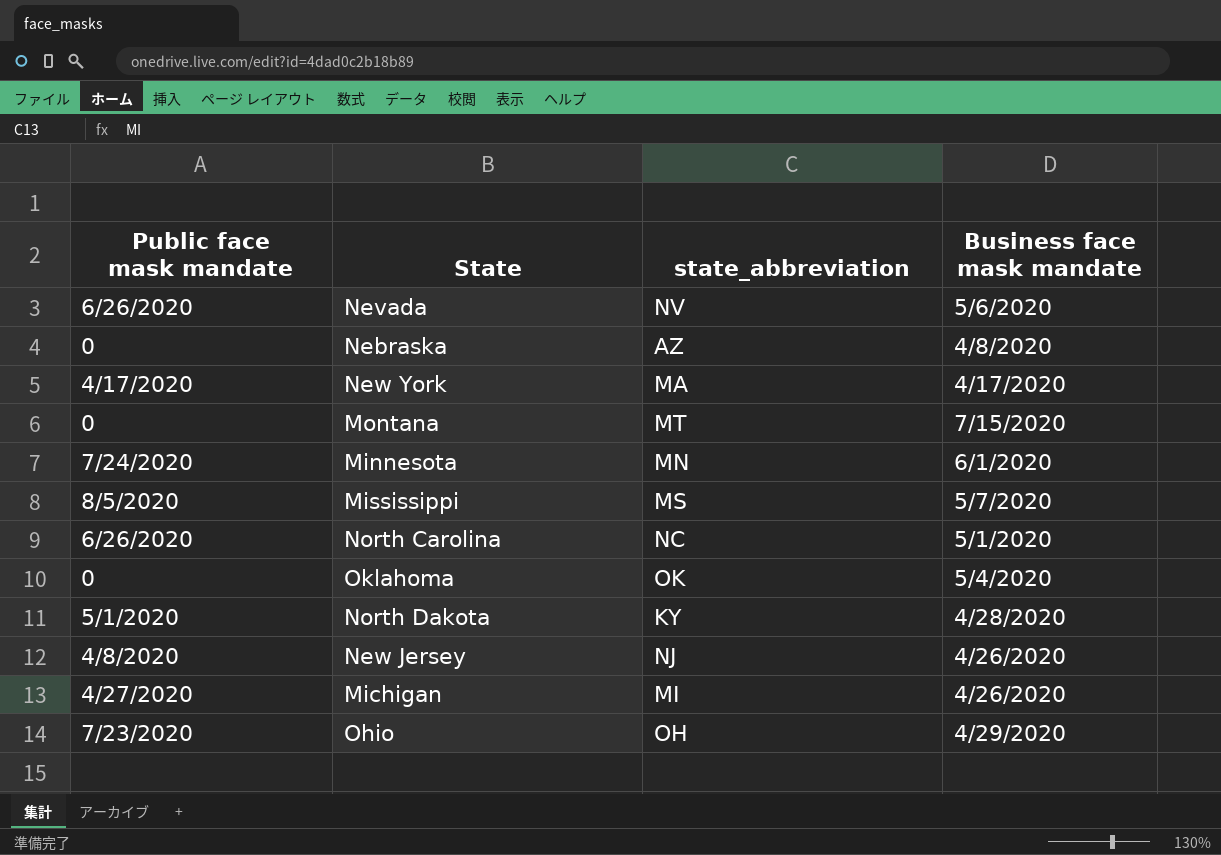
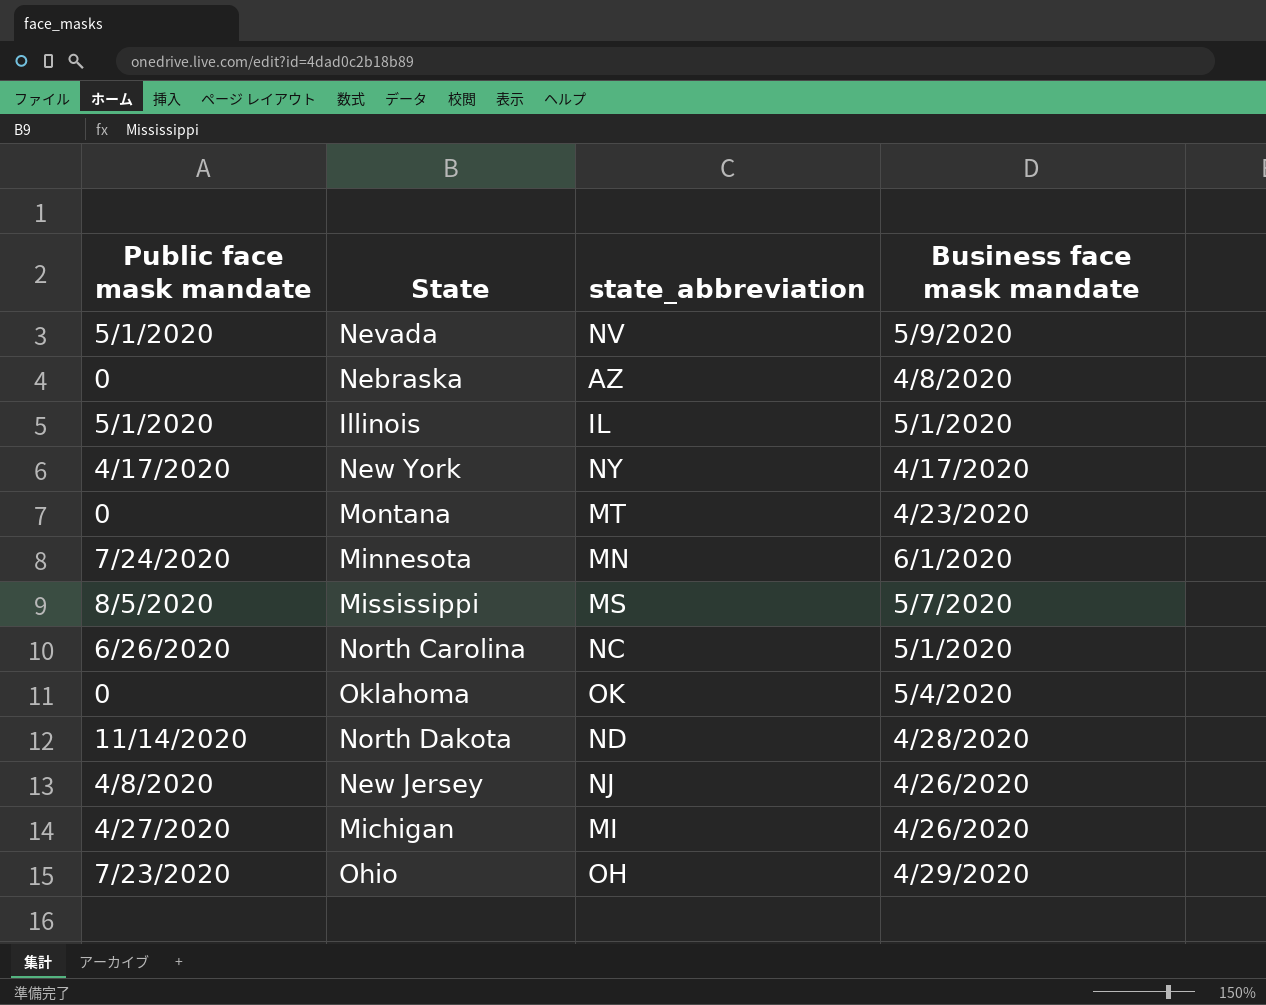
Nevada | Public face mask mandate: 6/26/2020 -> 5/1/2020
Nevada | Business face mask mandate: 5/6/2020 -> 5/9/2020
row Illinois: none -> 5/1/2020 | IL | 5/1/2020
New York | state_abbreviation: MA -> NY
Montana | Business face mask mandate: 7/15/2020 -> 4/23/2020
North Dakota | Public face mask mandate: 5/1/2020 -> 11/14/2020
North Dakota | state_abbreviation: KY -> ND

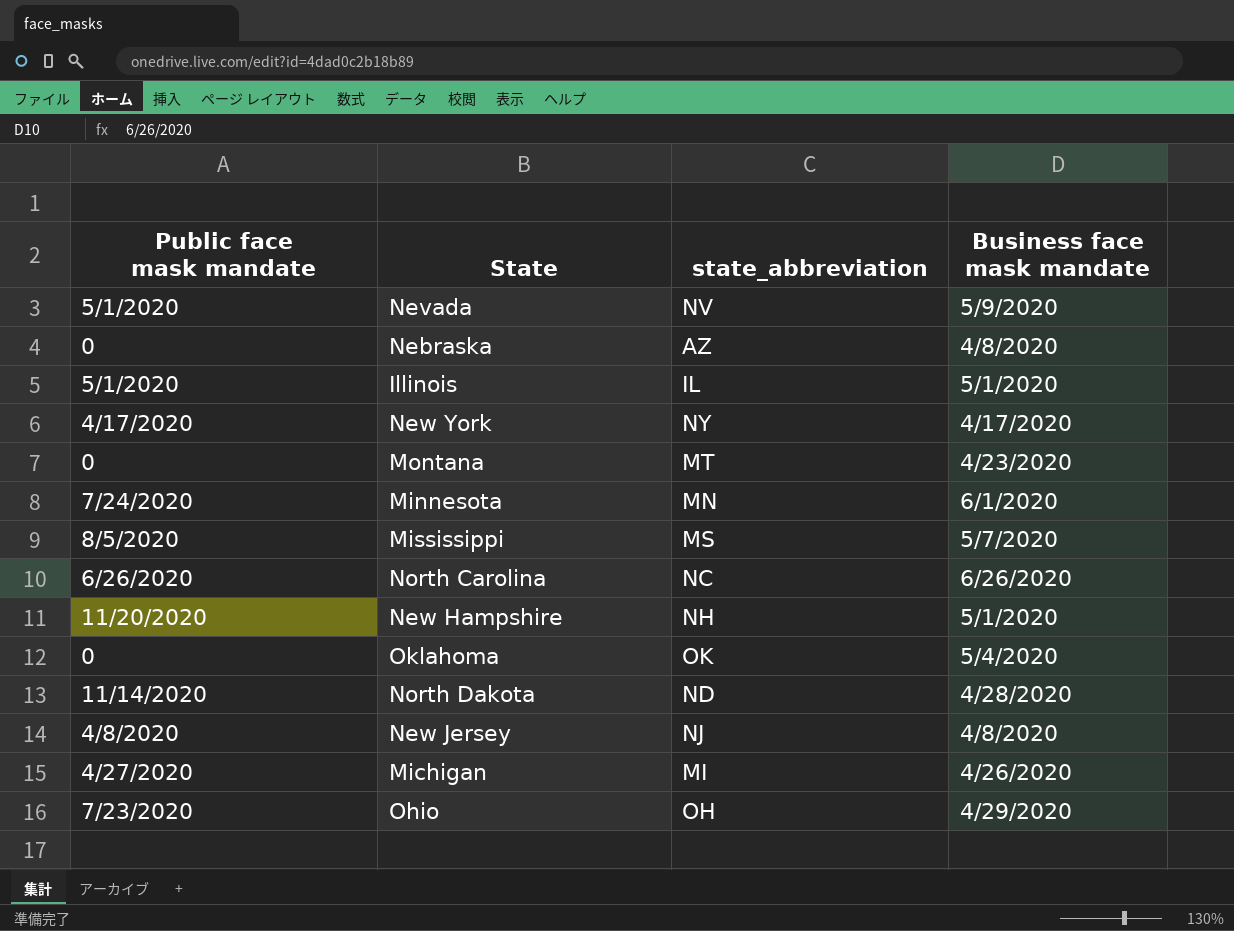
North Carolina | Business face mask mandate: 5/1/2020 -> 6/26/2020
row New Hampshire: none -> 11/20/2020 | NH | 5/1/2020
New Jersey | Business face mask mandate: 4/26/2020 -> 4/8/2020

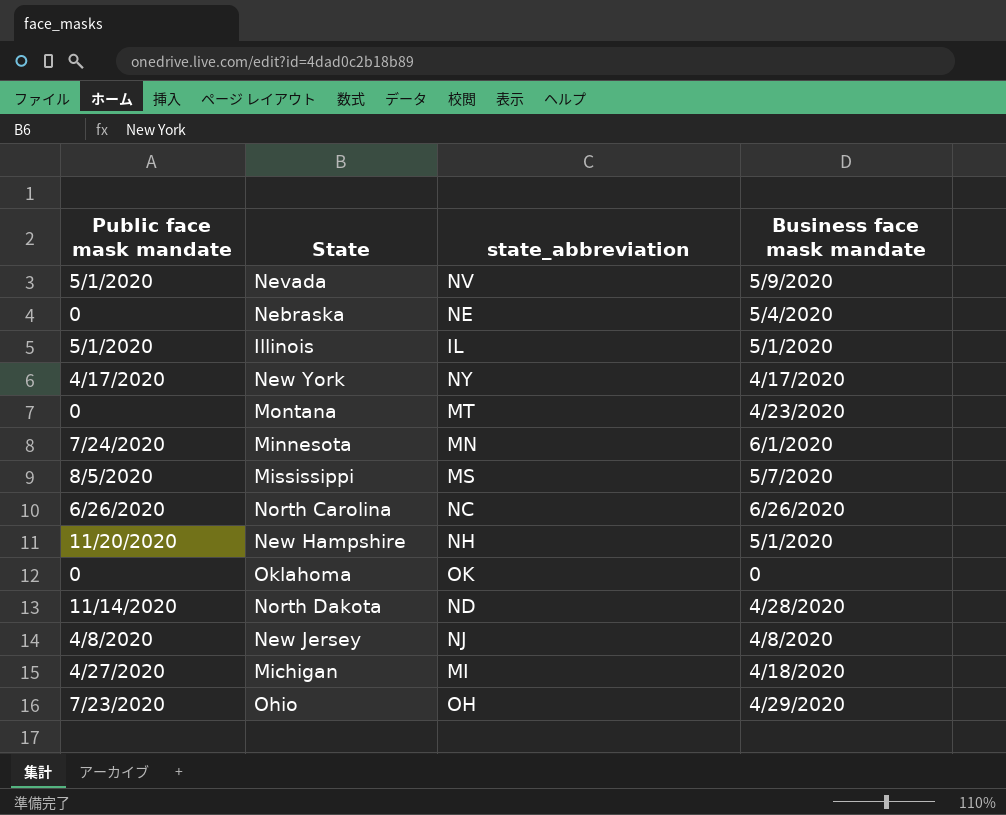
Nebraska | state_abbreviation: AZ -> NE
Nebraska | Business face mask mandate: 4/8/2020 -> 5/4/2020
Oklahoma | Business face mask mandate: 5/4/2020 -> 0
Michigan | Business face mask mandate: 4/26/2020 -> 4/18/2020

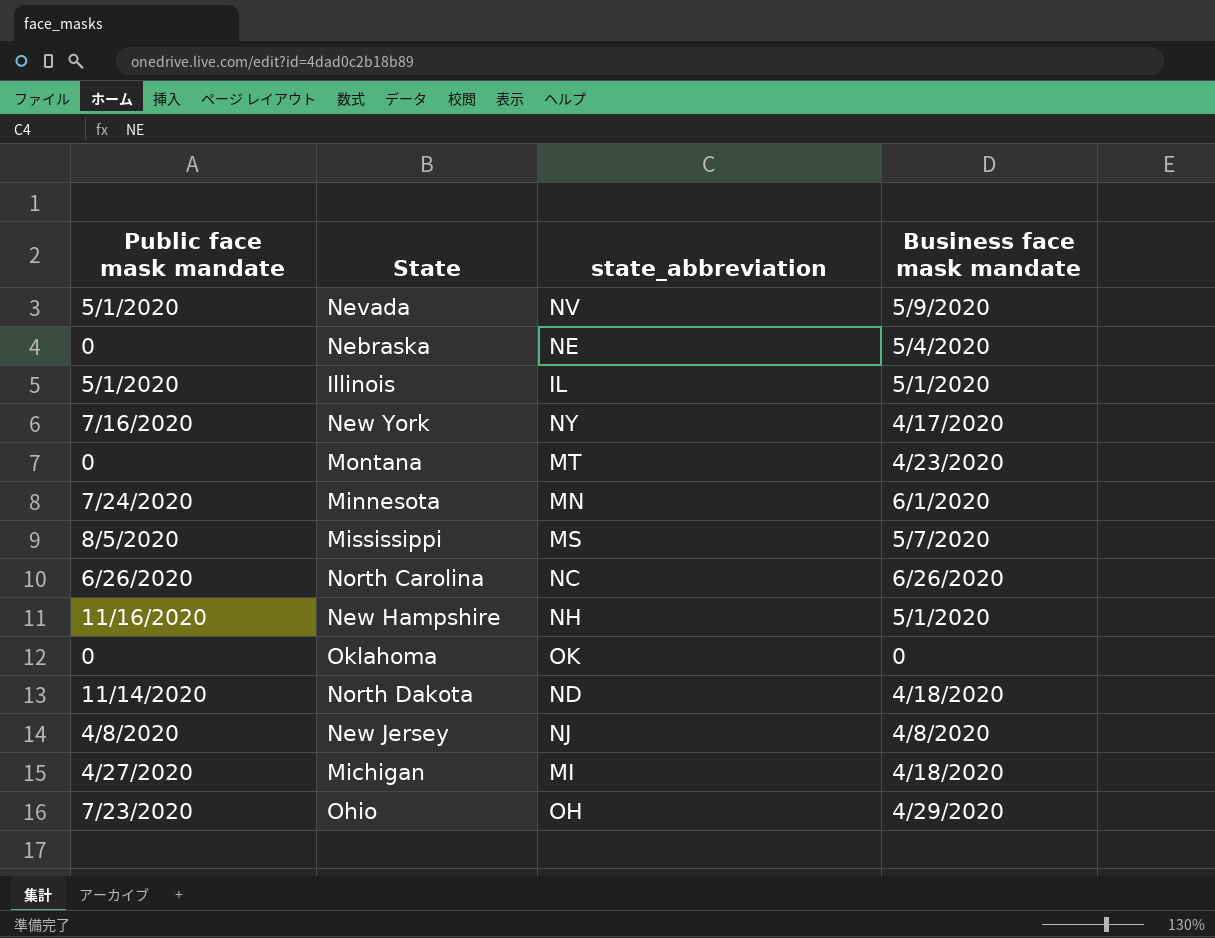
New York | Public face mask mandate: 4/17/2020 -> 7/16/2020
New Hampshire | Public face mask mandate: 11/20/2020 -> 11/16/2020
North Dakota | Business face mask mandate: 4/28/2020 -> 4/18/2020

